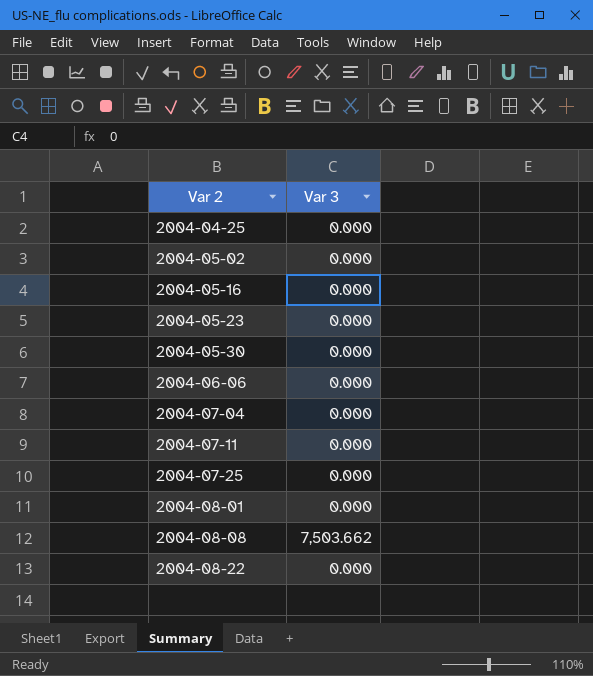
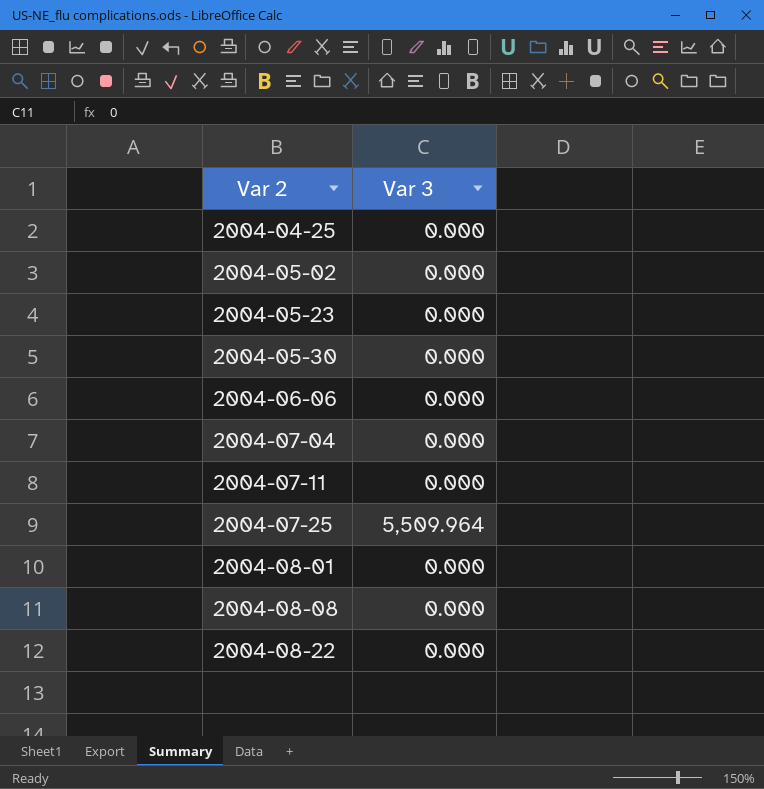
row 2004-05-16: 0.000 -> none
2004-07-25 | Var 3: 0.000 -> 5,509.964
2004-08-08 | Var 3: 7,503.662 -> 0.000

